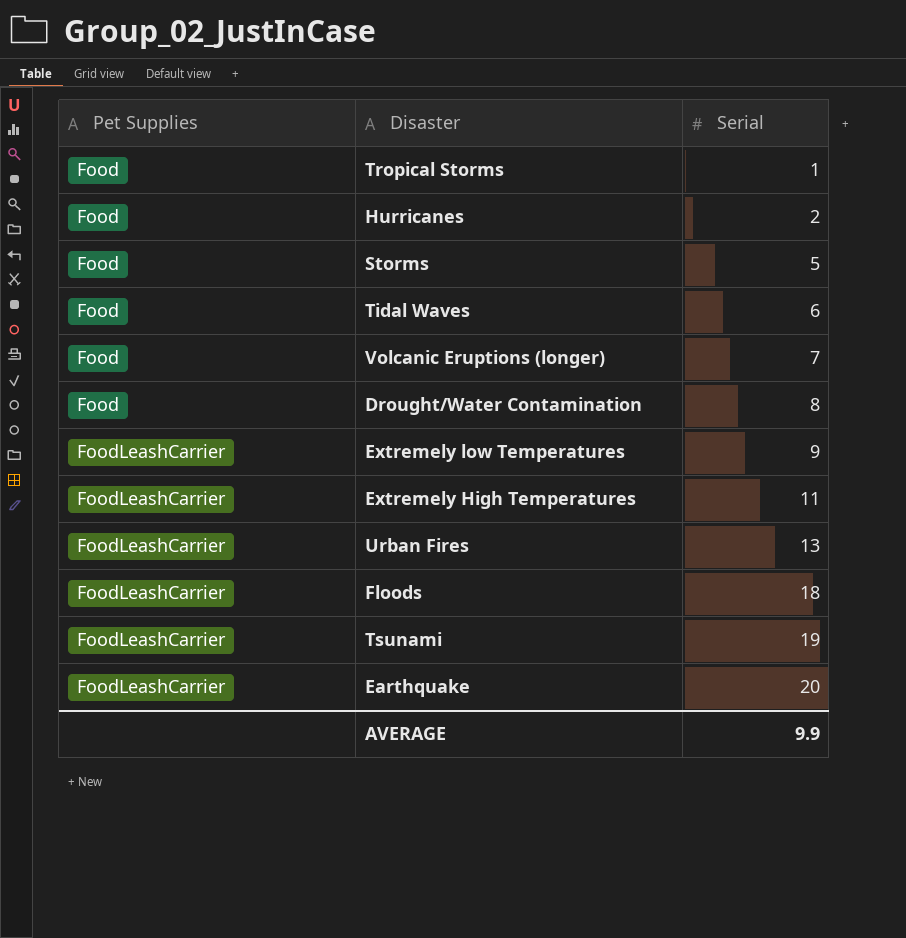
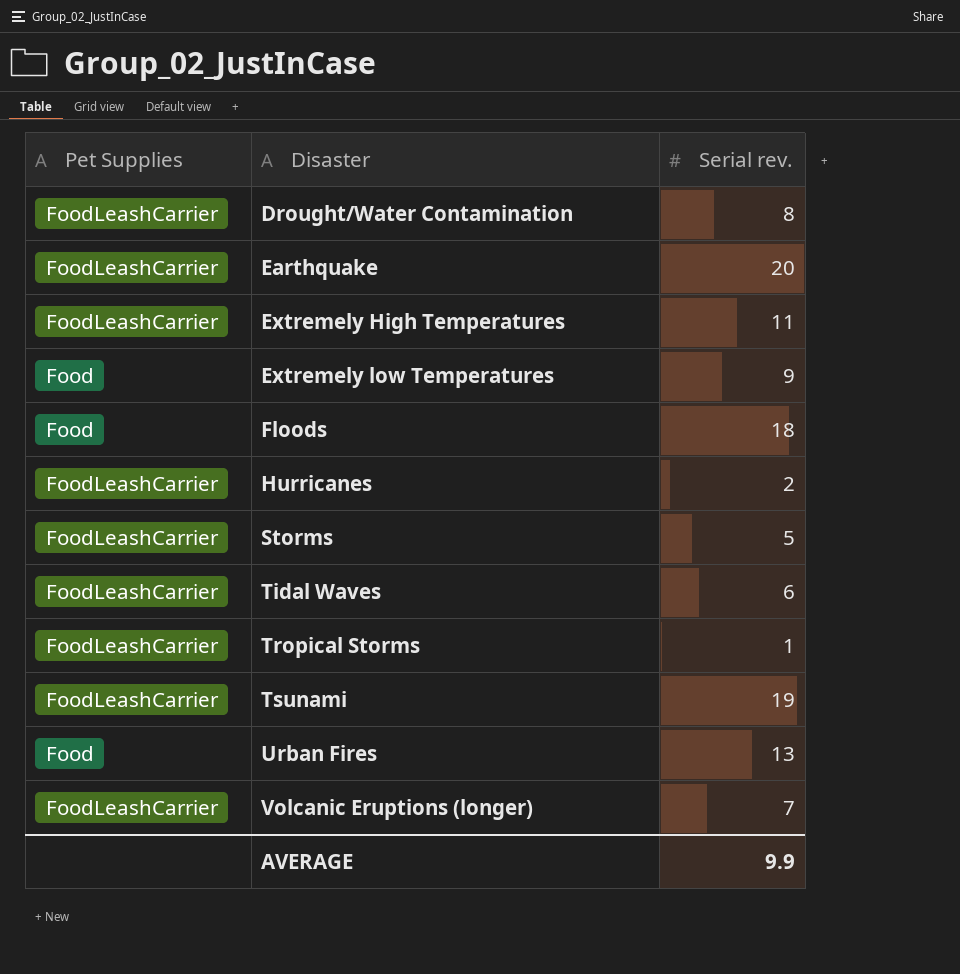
row order: Pet Supplies ascending -> Disaster ascending
column name: Serial -> Serial rev.
Drought/Water Contamination | Pet Supplies: Food -> FoodLeashCarrier
Extremely low Temperatures | Pet Supplies: FoodLeashCarrier -> Food
Floods | Pet Supplies: FoodLeashCarrier -> Food
Hurricanes | Pet Supplies: Food -> FoodLeashCarrier
Storms | Pet Supplies: Food -> FoodLeashCarrier
Tidal Waves | Pet Supplies: Food -> FoodLeashCarrier
Tropical Storms | Pet Supplies: Food -> FoodLeashCarrier
Urban Fires | Pet Supplies: FoodLeashCarrier -> Food
Volcanic Eruptions (longer) | Pet Supplies: Food -> FoodLeashCarrier

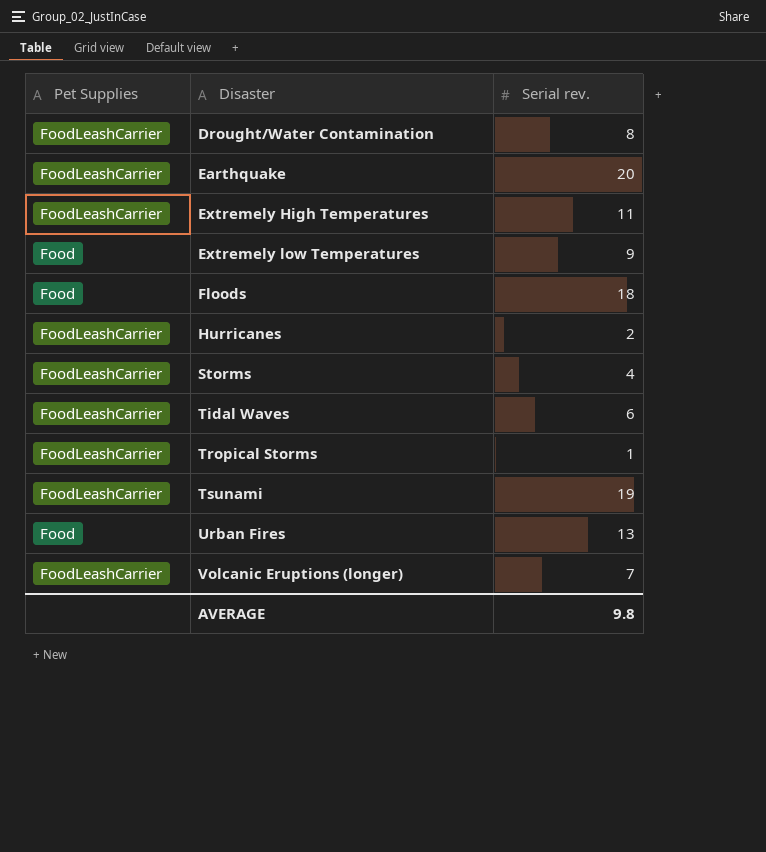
Storms | Serial rev.: 5 -> 4
AVERAGE | Serial rev.: 9.9 -> 9.8

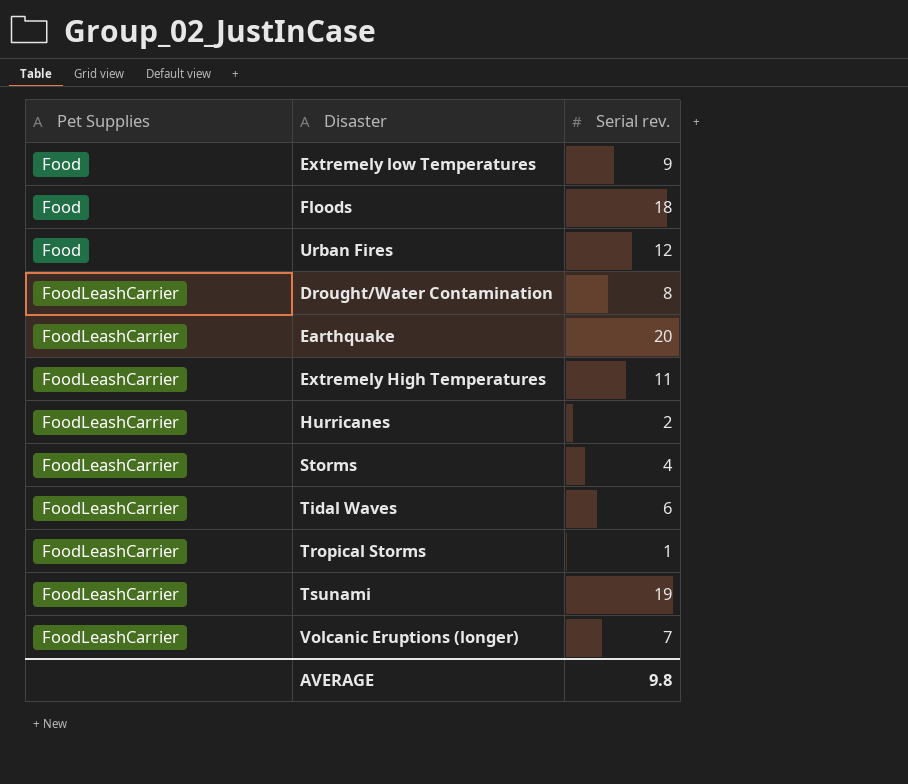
row order: Disaster ascending -> Pet Supplies ascending
Urban Fires | Serial rev.: 13 -> 12

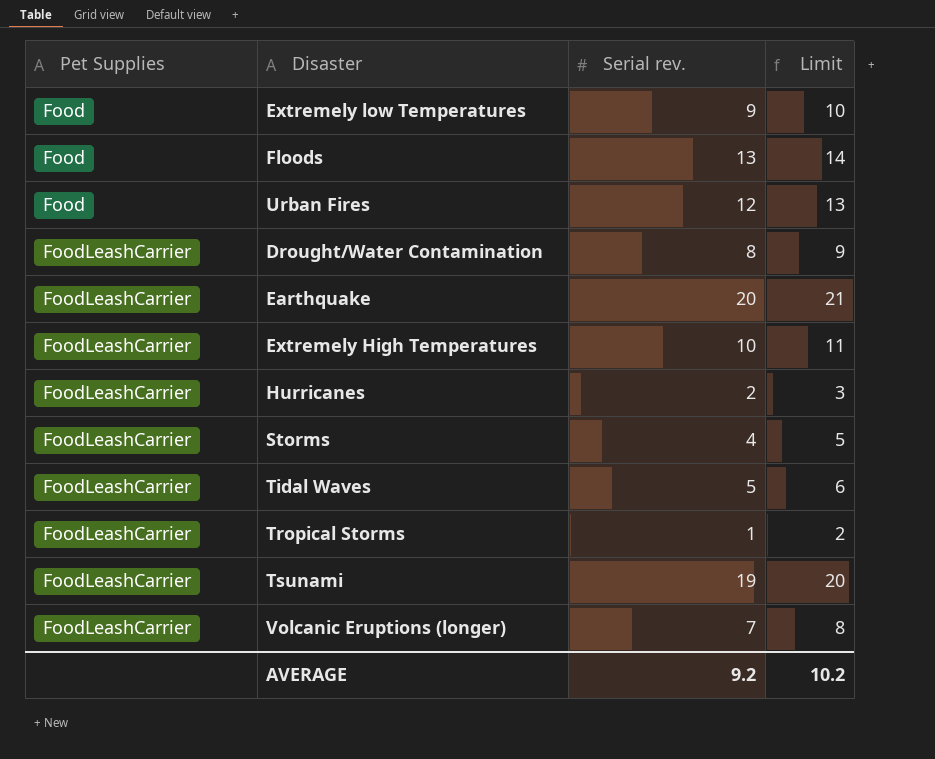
column Limit | formula: none -> [Serial rev.] + 1
Floods | Serial rev.: 18 -> 13
Extremely High Temperatures | Serial rev.: 11 -> 10
Tidal Waves | Serial rev.: 6 -> 5
AVERAGE | Serial rev.: 9.8 -> 9.2

